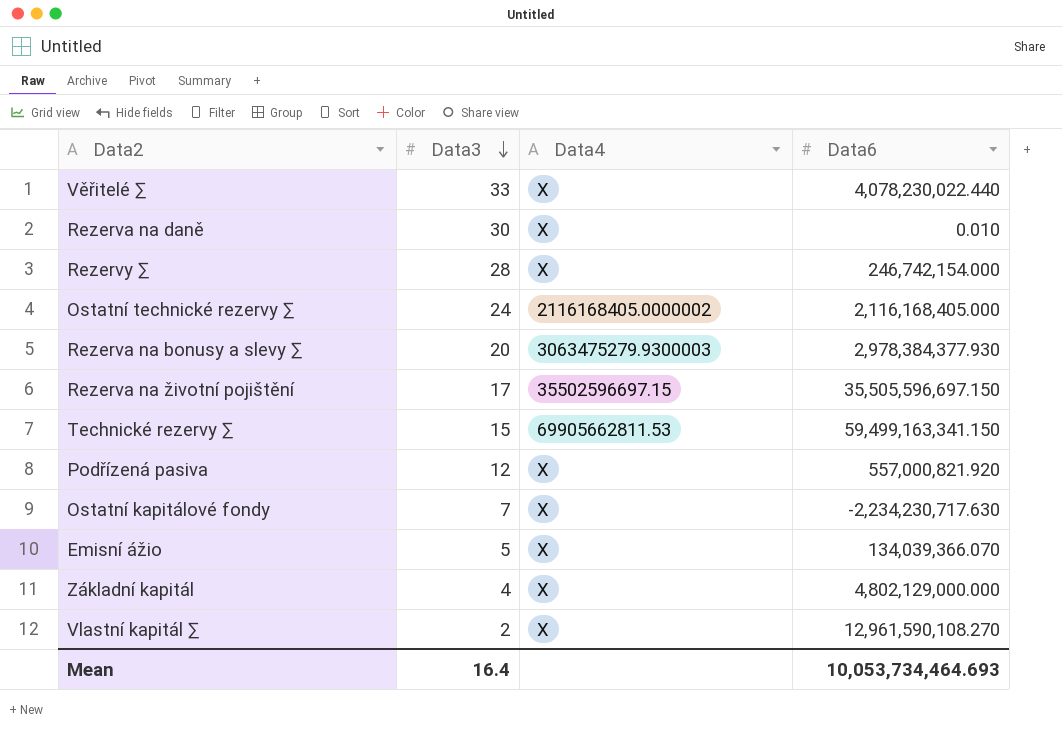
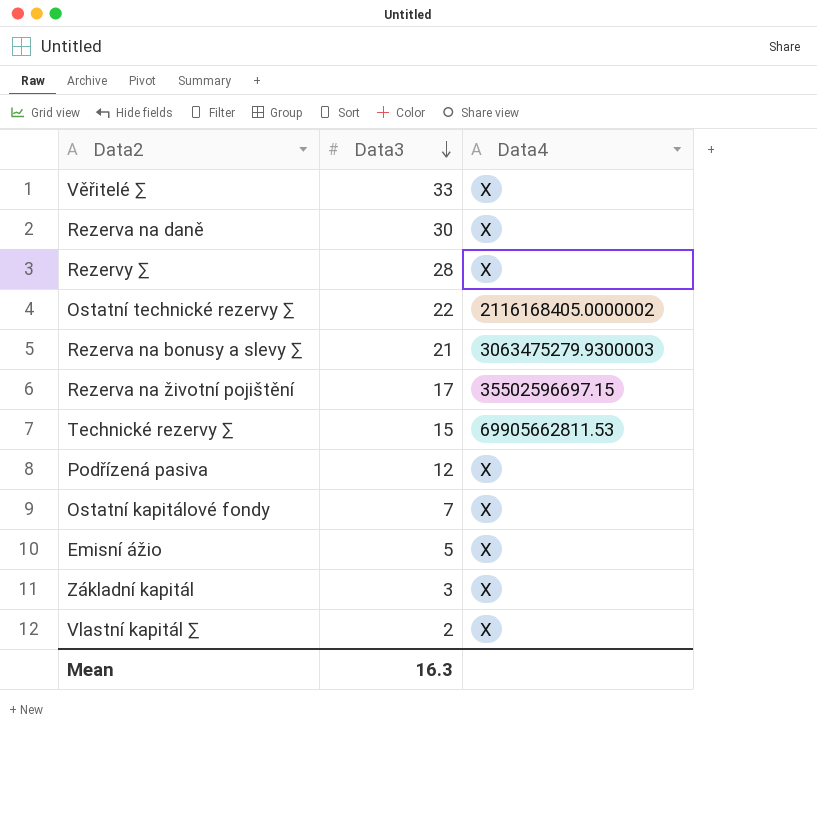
column Data6 | position: 4 -> none
Ostatní technické rezervy ∑ | Data3: 24 -> 22
Rezerva na bonusy a slevy ∑ | Data3: 20 -> 21
Základní kapitál | Data3: 4 -> 3
Mean | Data3: 16.4 -> 16.3

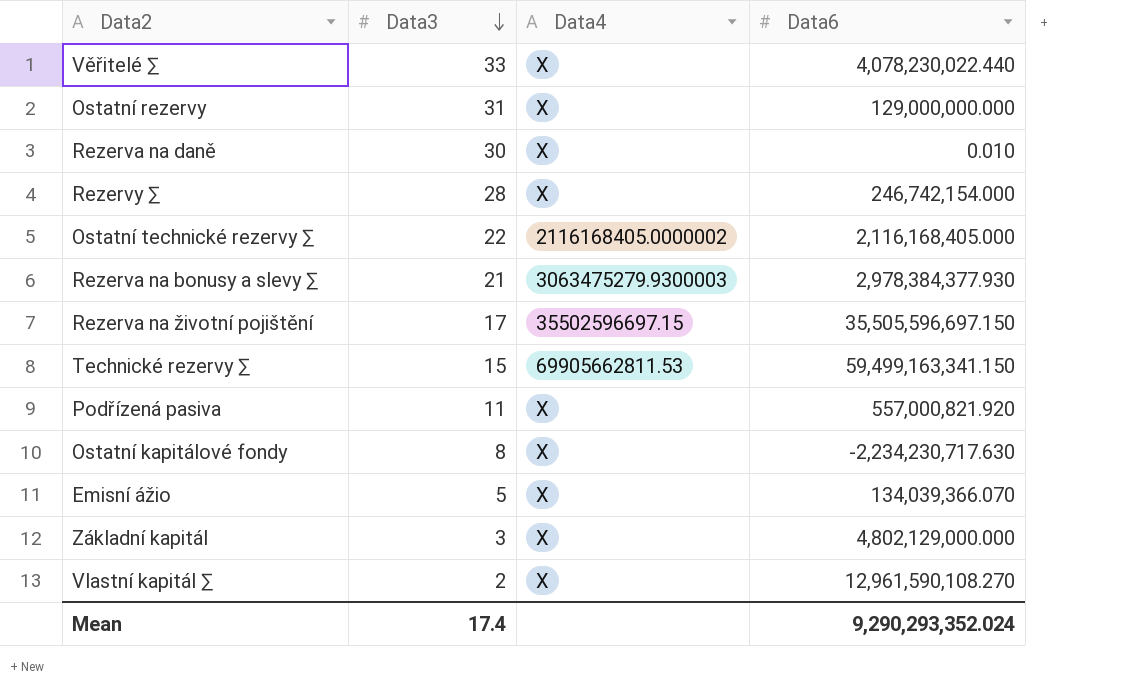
column Data6 | position: none -> 4
row Ostatní rezervy: none -> 31 | X | 129,000,000.000
Podřízená pasiva | Data3: 12 -> 11
Ostatní kapitálové fondy | Data3: 7 -> 8
Mean | Data3: 16.3 -> 17.4

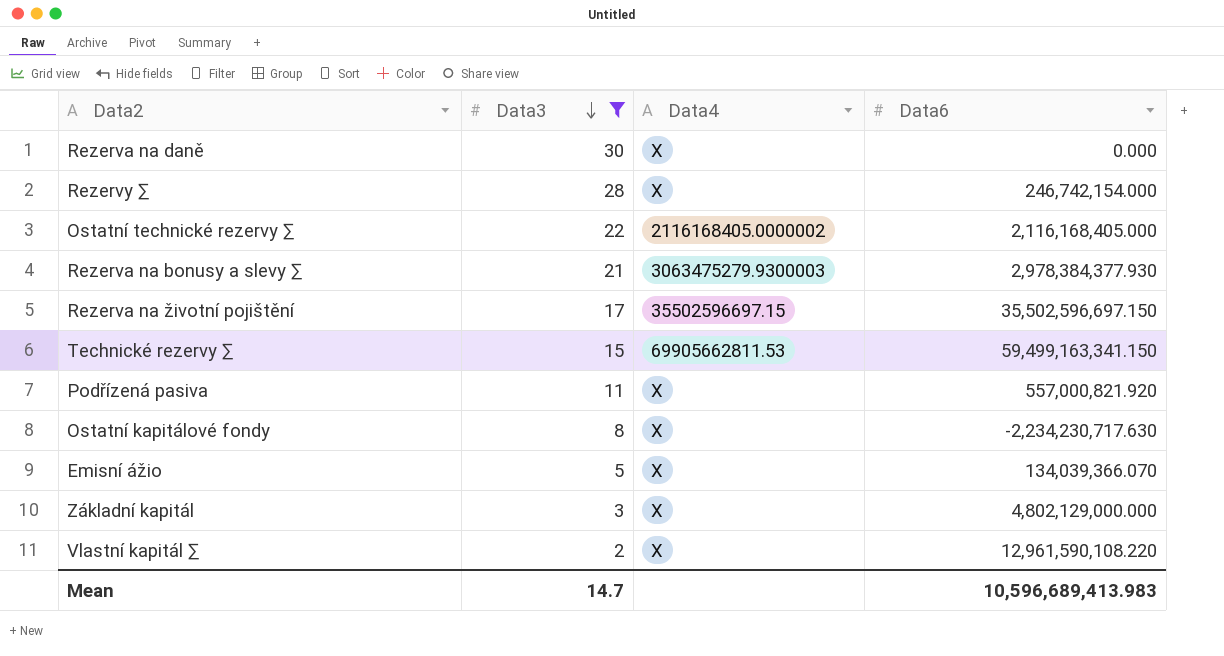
filter: none -> Data3 <= 30
Rezerva na daně | Data6: 0.010 -> 0.000
Rezerva na životní pojištění | Data6: 35,505,596,697.150 -> 35,502,596,697.150
Vlastní kapitál ∑ | Data6: 12,961,590,108.270 -> 12,961,590,108.220
Mean | Data3: 17.4 -> 14.7
Mean | Data6: 9,290,293,352.024 -> 10,596,689,413.983

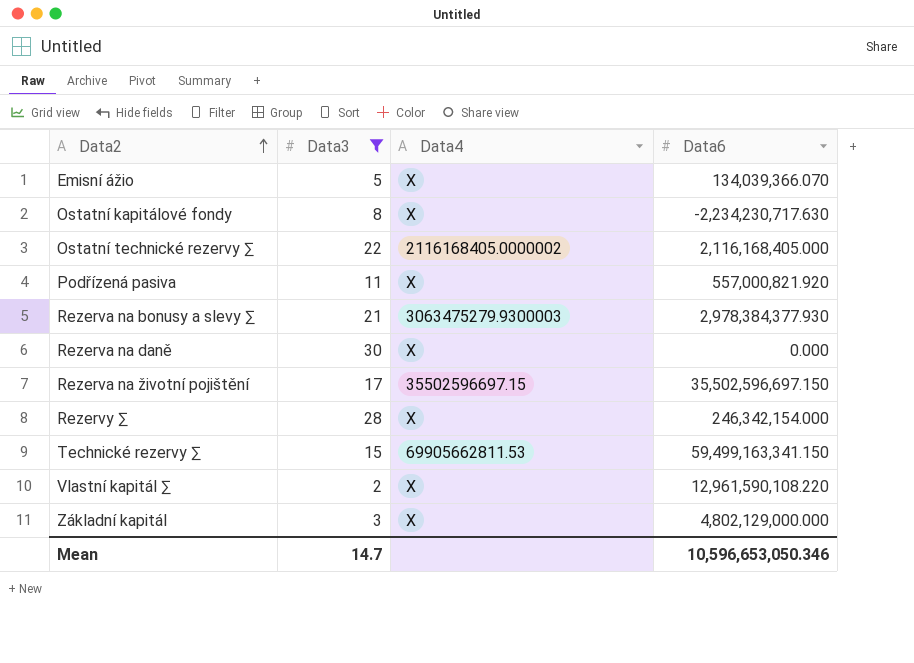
row order: Data3 descending -> Data2 ascending
Rezervy ∑ | Data6: 246,742,154.000 -> 246,342,154.000
Mean | Data6: 10,596,689,413.983 -> 10,596,653,050.346

